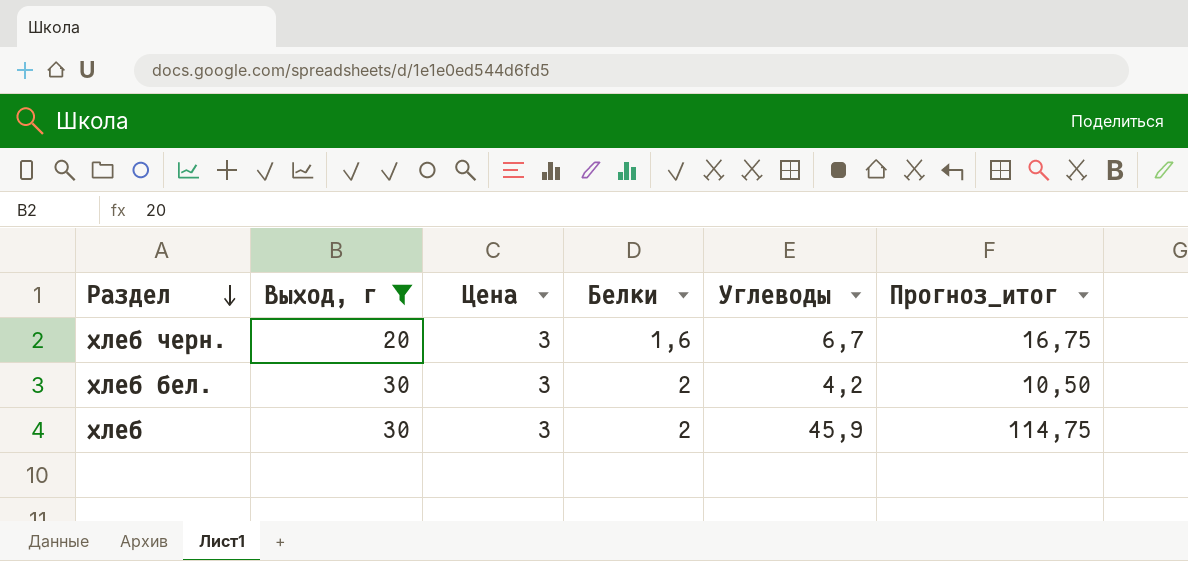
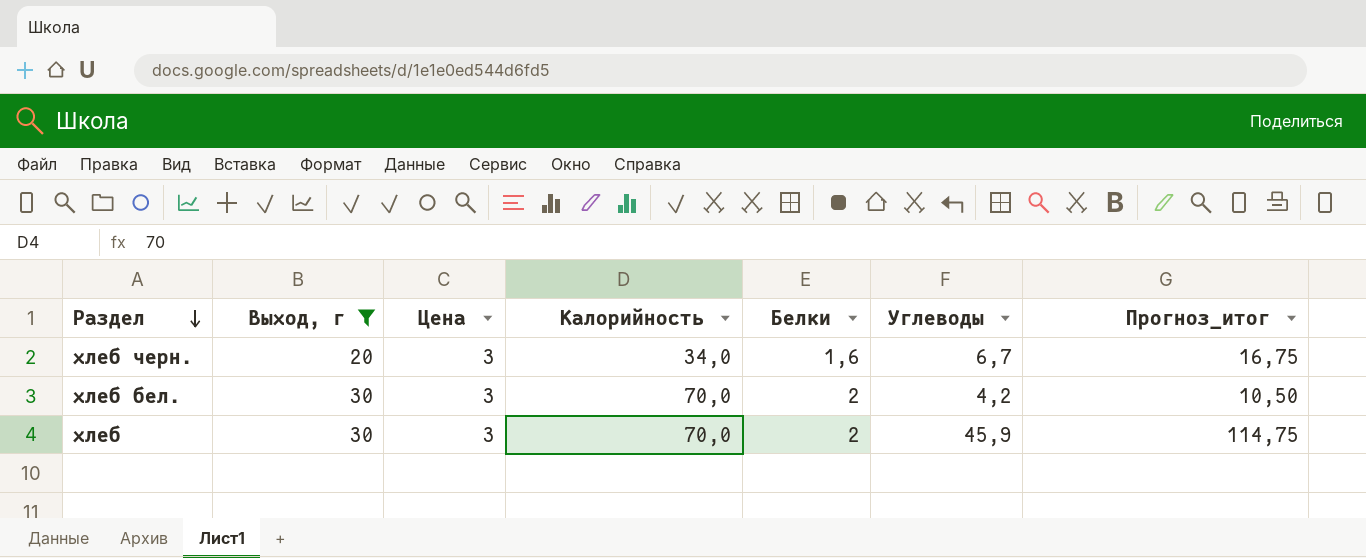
column Калорийность | position: none -> 4

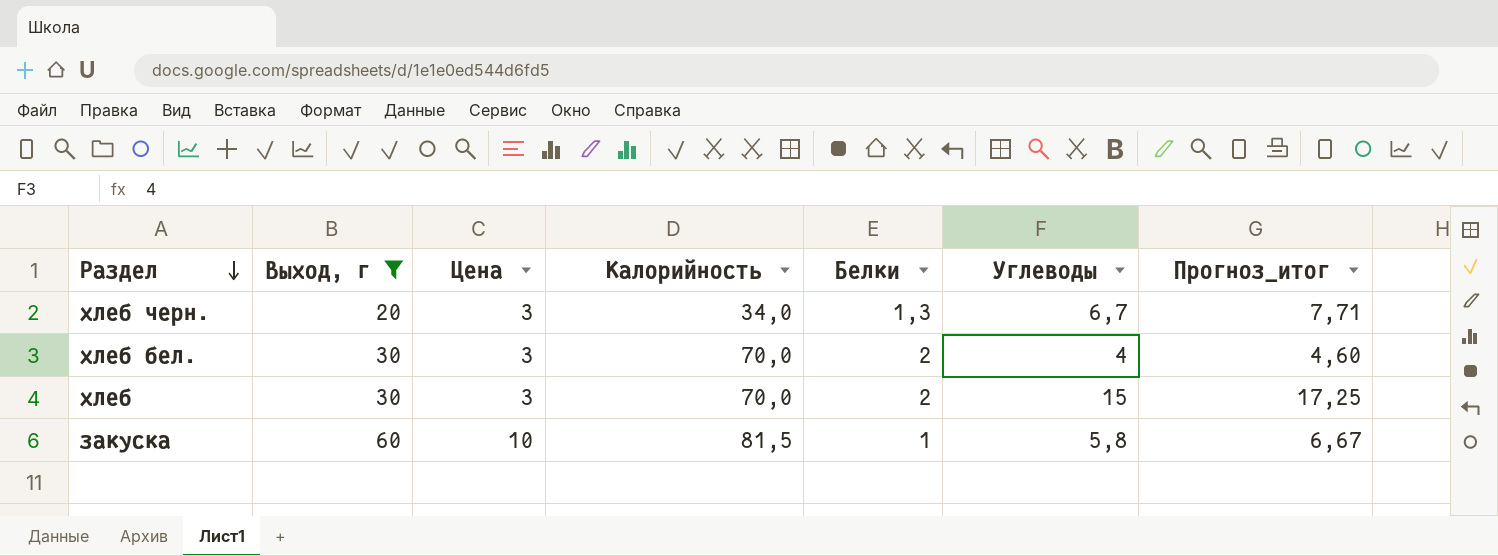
column Прогноз_итог | formula: [Углеводы] * 2,5 -> [Углеводы] * 1,15
хлеб черн. | Белки: 1,6 -> 1,3
хлеб бел. | Углеводы: 4,2 -> 4
хлеб | Углеводы: 45,9 -> 15
row закуска: none -> 60 | 10 | 81,5 | 1 | 5,8 | 6,67

